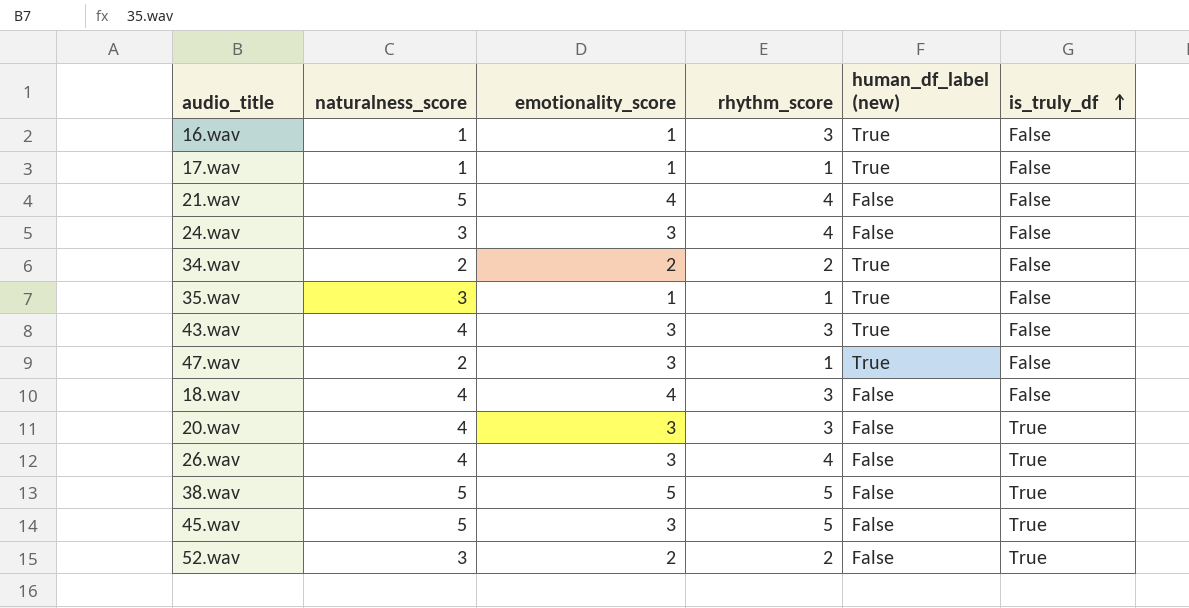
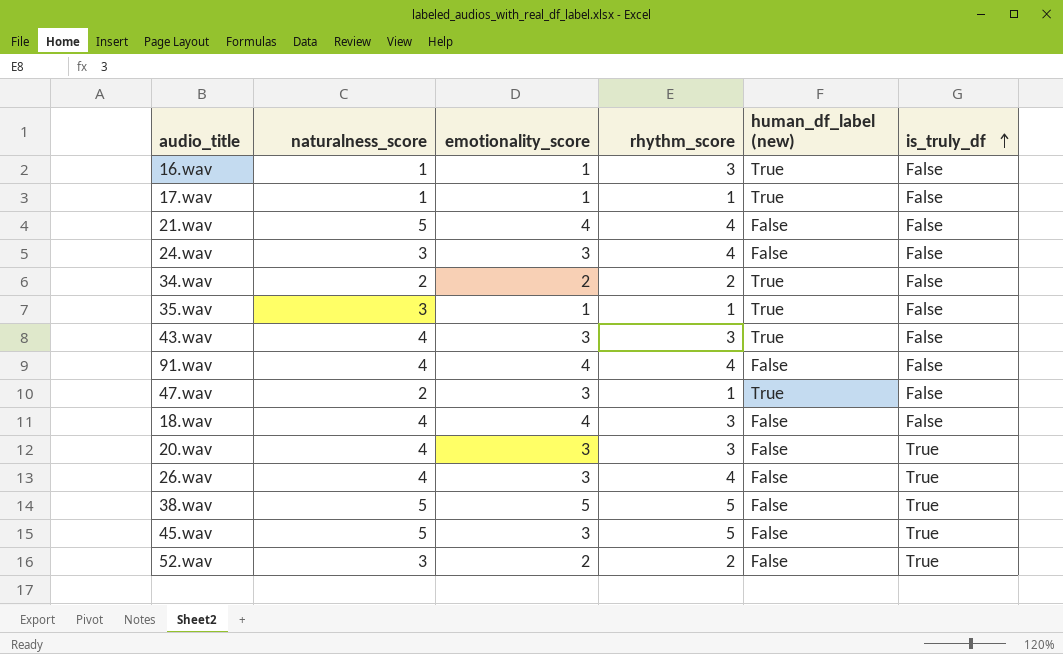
row 91.wav: none -> 4 | 4 | 4 | False | False

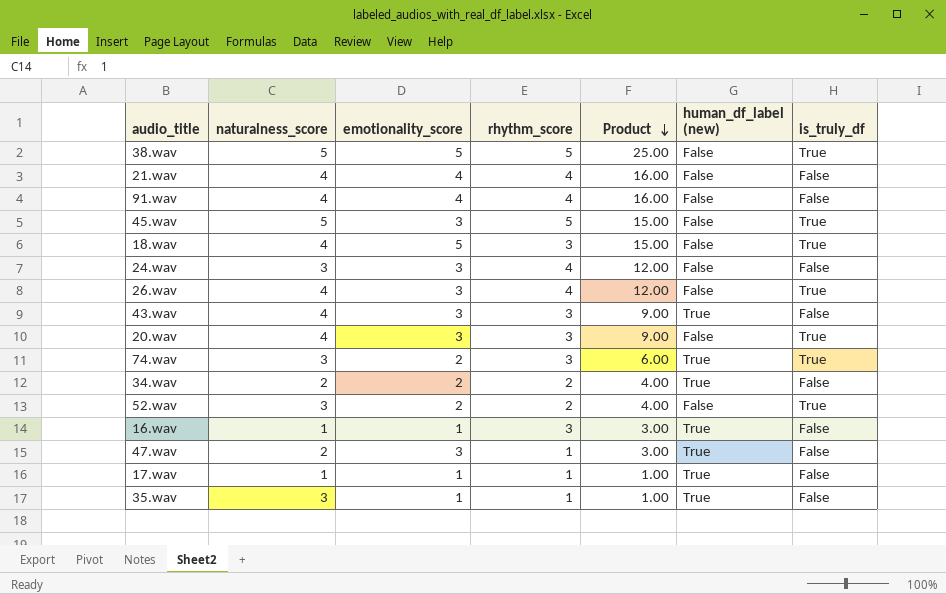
row order: is_truly_df ascending -> Product descending
column Product | formula: none -> [emotionality_score] * [rhythm_score]
21.wav | naturalness_score: 5 -> 4
18.wav | emotionality_score: 4 -> 5
18.wav | is_truly_df: False -> True
row 74.wav: none -> 3 | 2 | 3 | 6.00 | True | True

